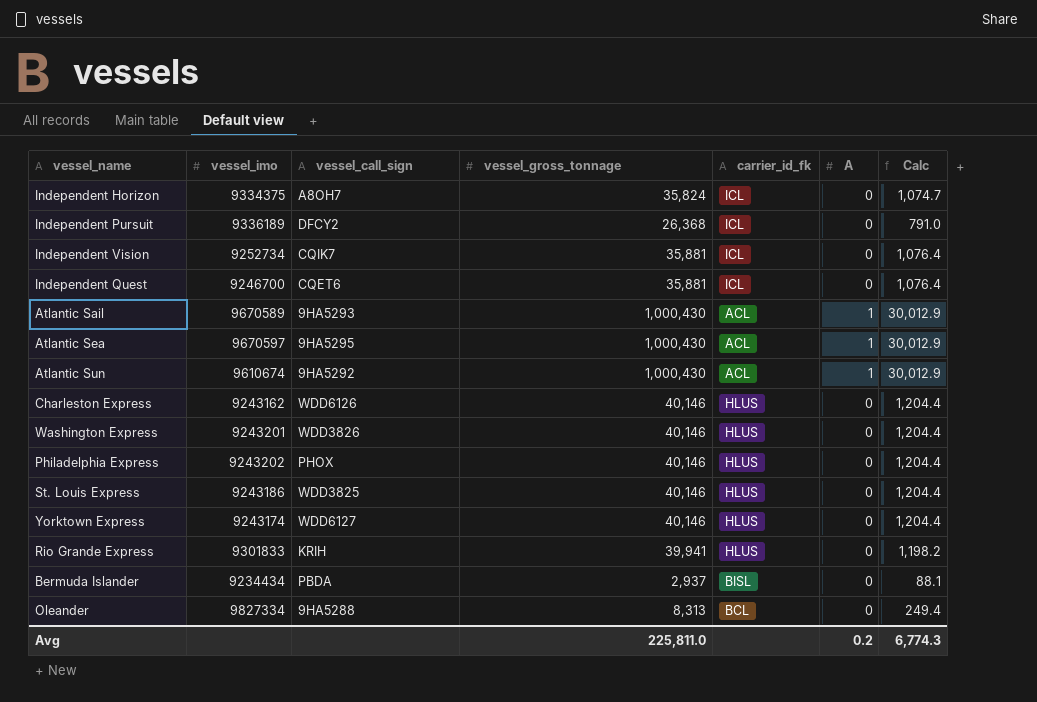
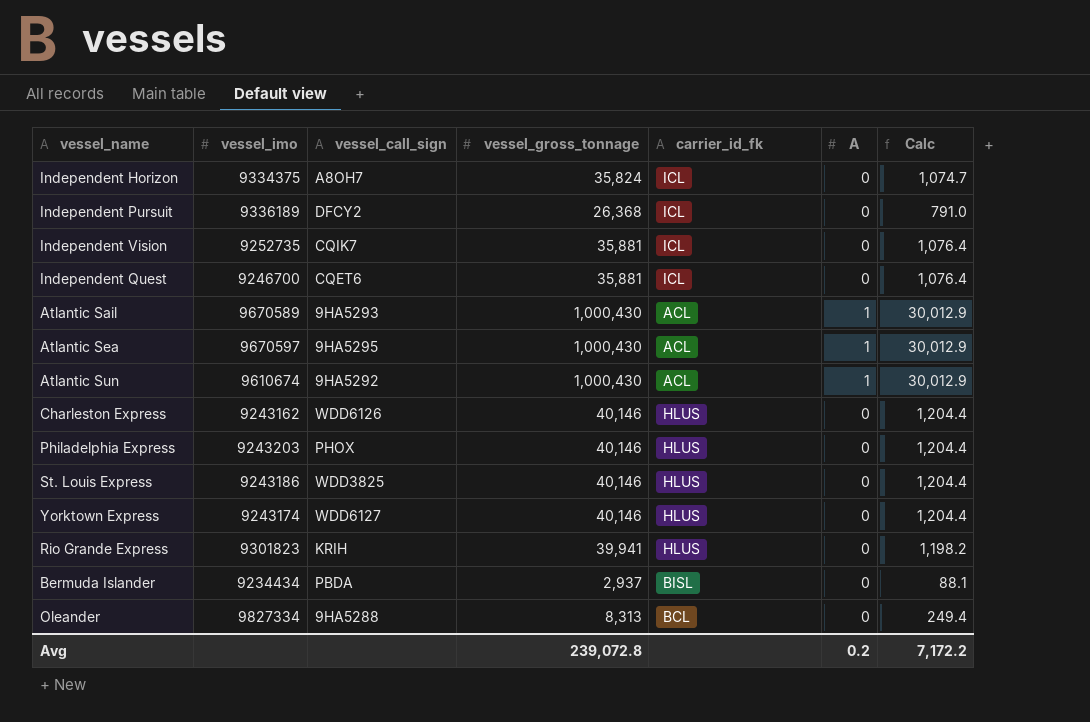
row Washington Express: 9243201 | WDD3826 | 40,146 | HLUS | 0 | 1,204.4 -> none
Independent Vision | vessel_imo: 9252734 -> 9252735
Philadelphia Express | vessel_imo: 9243202 -> 9243203
Rio Grande Express | vessel_imo: 9301833 -> 9301823
Avg | vessel_gross_tonnage: 225,811.0 -> 239,072.8
Avg | Calc: 6,774.3 -> 7,172.2

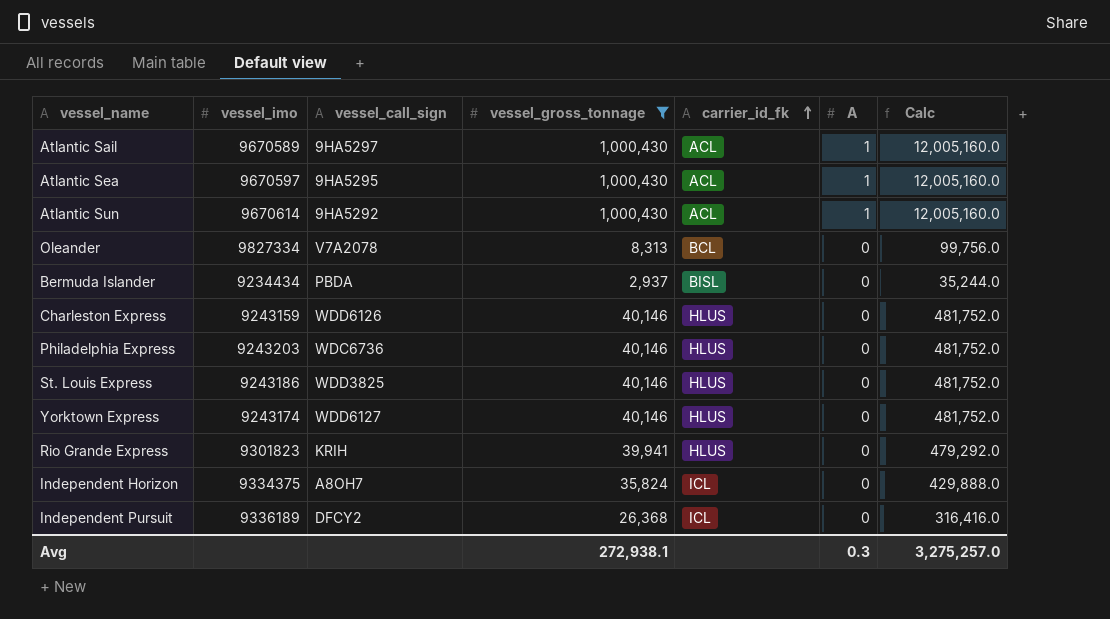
filter: none -> vessel_gross_tonnage != 35,881
row order: none -> carrier_id_fk ascending
column Calc | formula: [vessel_gross_tonnage] * 0.03 -> [vessel_gross_tonnage] * 12
Atlantic Sail | vessel_call_sign: 9HA5293 -> 9HA5297
Atlantic Sun | vessel_imo: 9610674 -> 9670614
Oleander | vessel_call_sign: 9HA5288 -> V7A2078
Charleston Express | vessel_imo: 9243162 -> 9243159
Philadelphia Express | vessel_call_sign: PHOX -> WDC6736
Avg | vessel_gross_tonnage: 239,072.8 -> 272,938.1
Avg | A: 0.2 -> 0.3
Avg | Calc: 7,172.2 -> 3,275,257.0

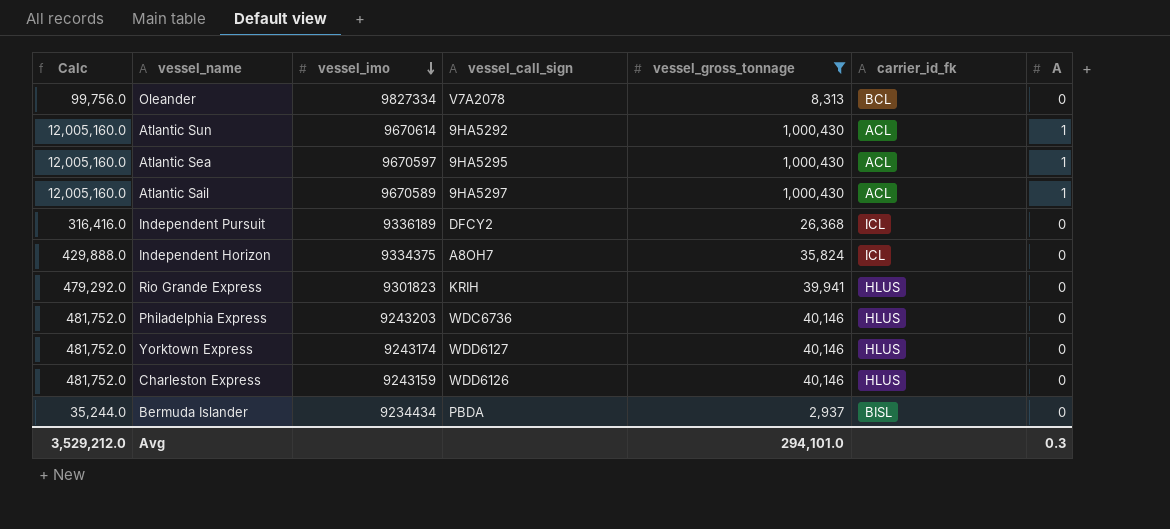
row order: carrier_id_fk ascending -> vessel_imo descending
column Calc | position: 7 -> 1
row St. Louis Express: 9243186 | WDD3825 | 40,146 | HLUS | 0 | 481,752.0 -> none
Avg | Calc: 3,275,257.0 -> 3,529,212.0
Avg | vessel_gross_tonnage: 272,938.1 -> 294,101.0

